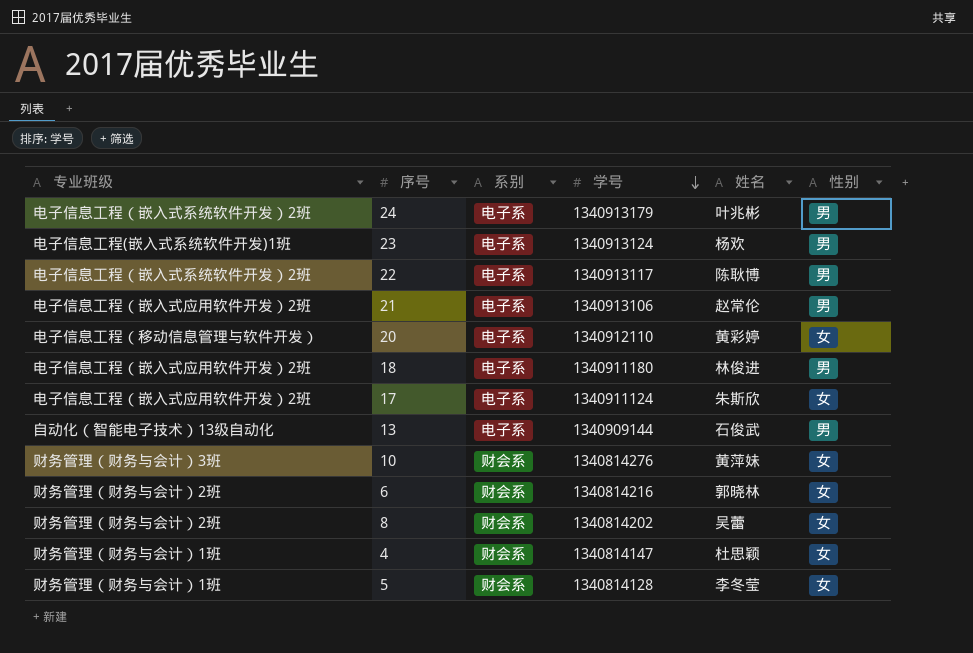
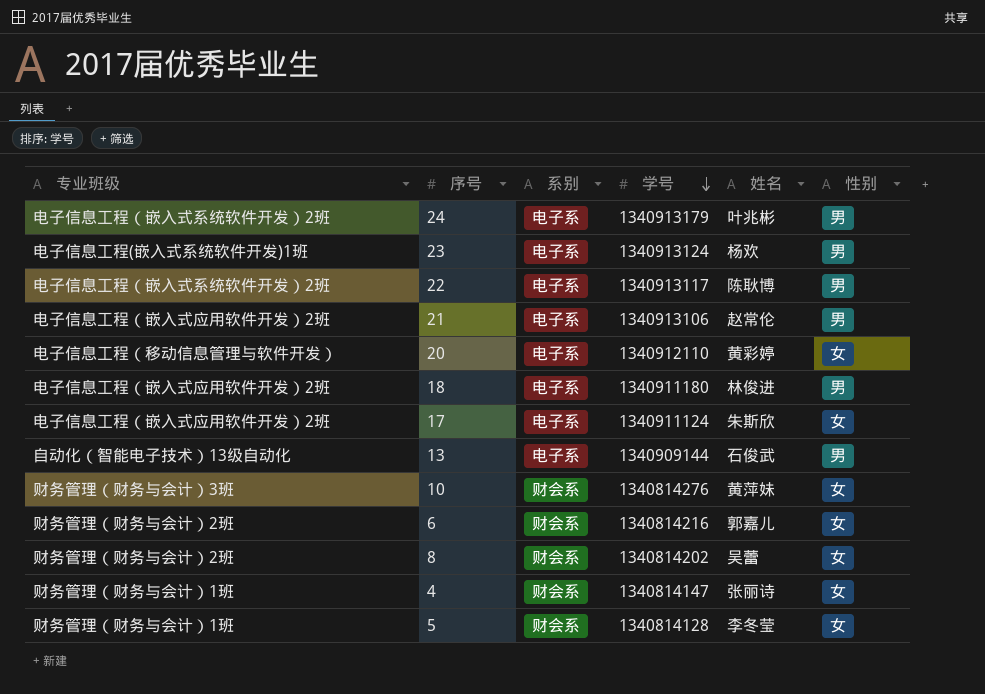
6 | 姓名: 郭晓林 -> 郭嘉儿
4 | 姓名: 杜思颖 -> 张丽诗

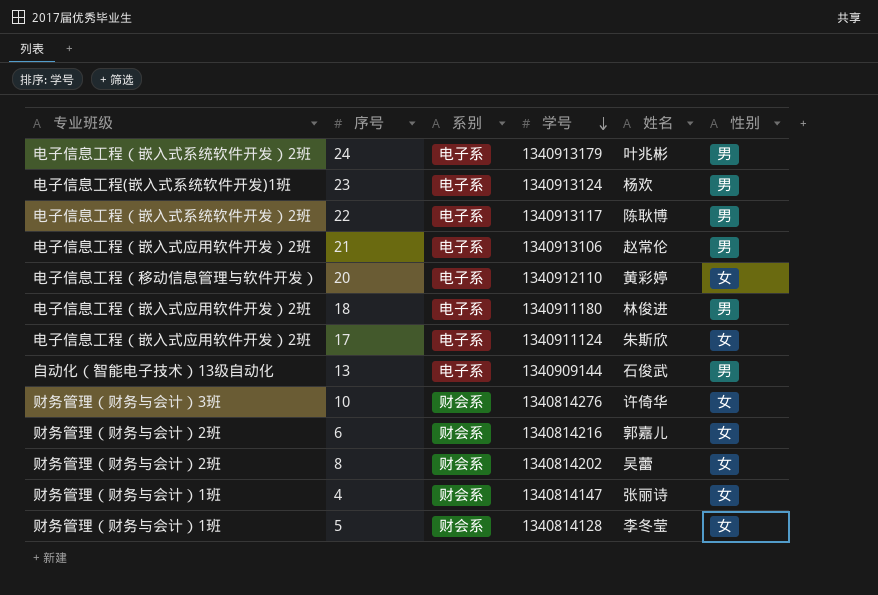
10 | 姓名: 黄萍妹 -> 许倚华

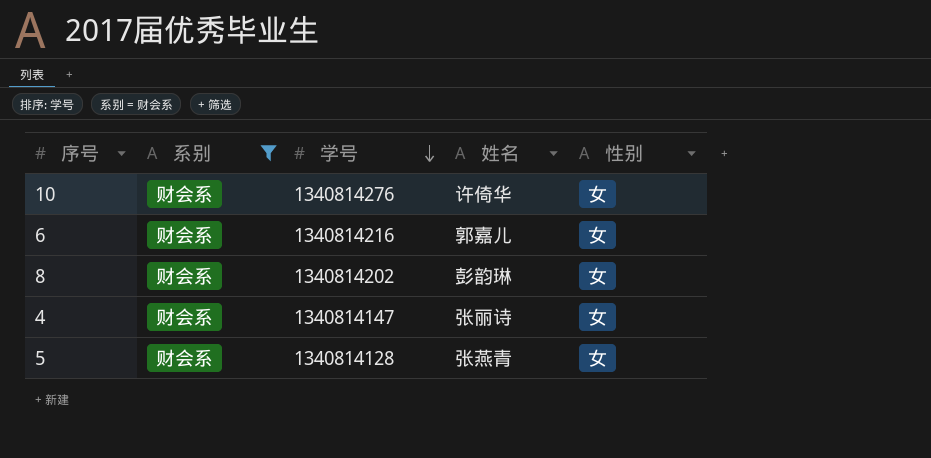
filter: none -> 系别 = 财会系
column 专业班级 | position: 1 -> none
8 | 姓名: 吴蕾 -> 彭韵琳
5 | 姓名: 李冬莹 -> 张燕青

